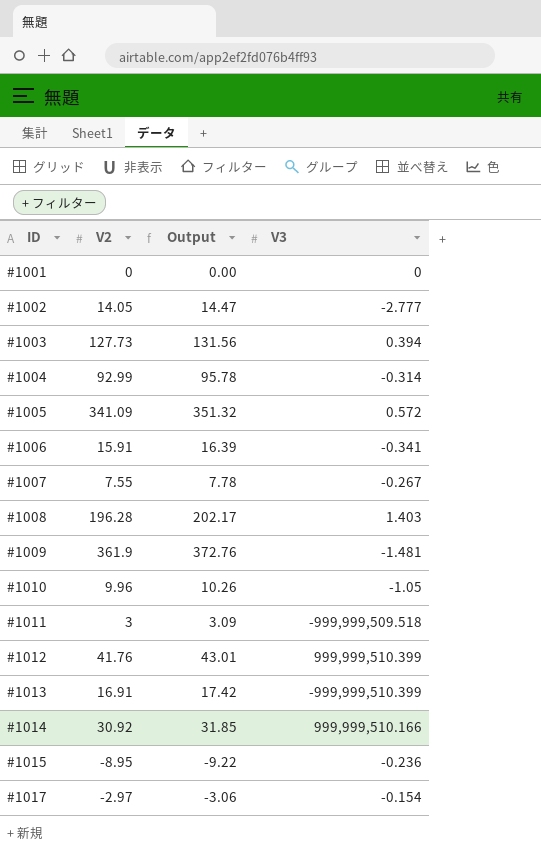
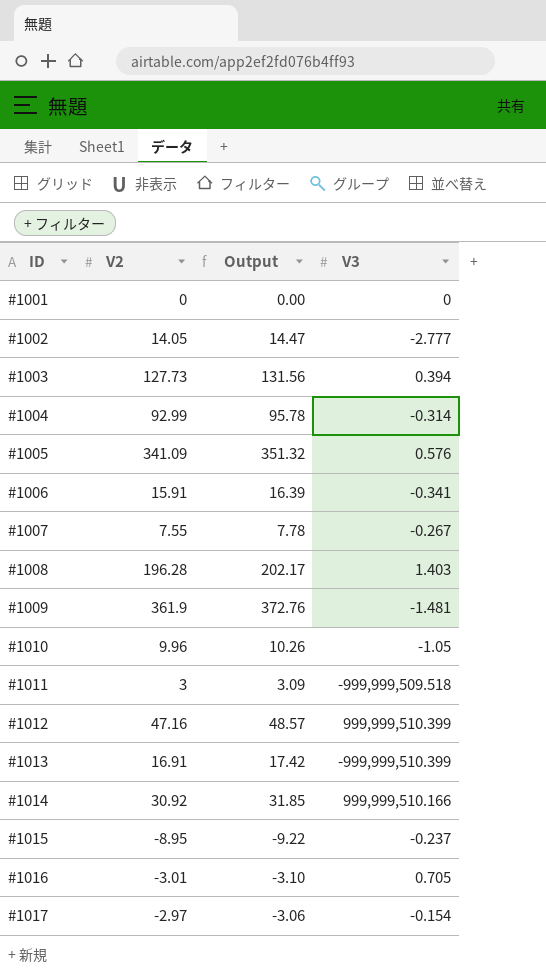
#1005 | V3: 0.572 -> 0.576
#1012 | V2: 41.76 -> 47.16
#1012 | Output: 43.01 -> 48.57
#1015 | V3: -0.236 -> -0.237
row #1016: none -> -3.01 | -3.10 | 0.705

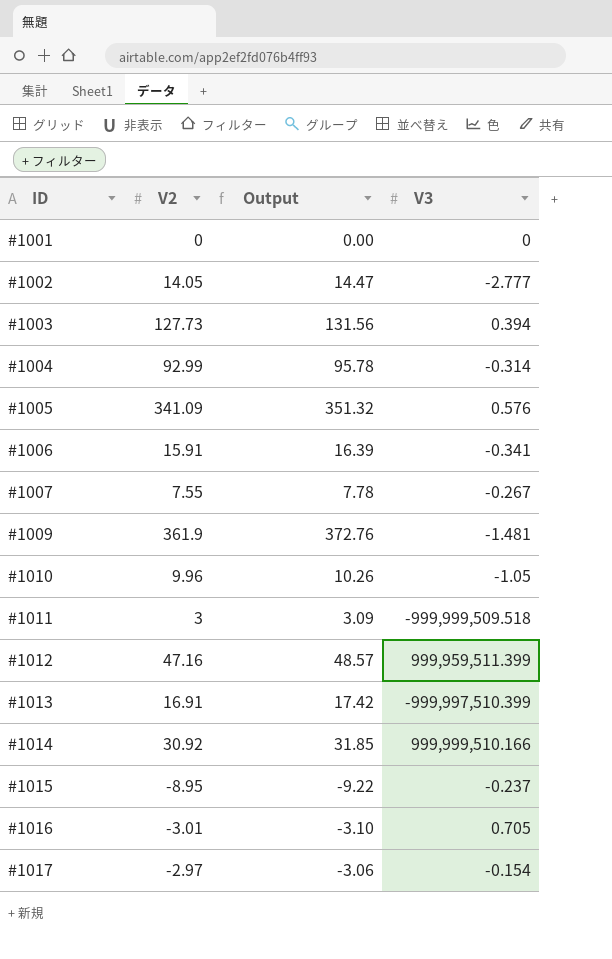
row #1008: 196.28 | 202.17 | 1.403 -> none
#1012 | V3: 999,999,510.399 -> 999,959,511.399
#1013 | V3: -999,999,510.399 -> -999,997,510.399

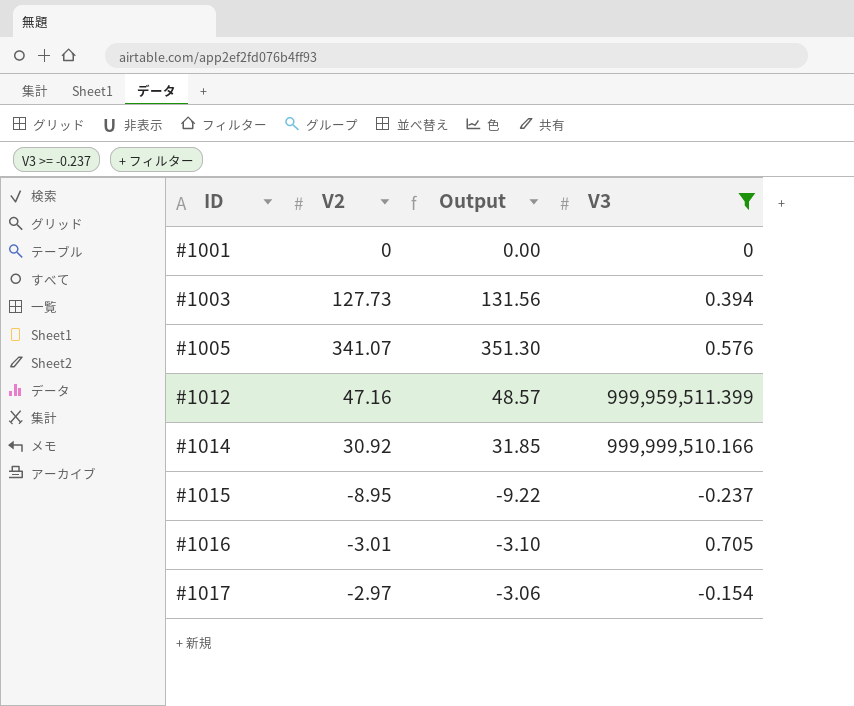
filter: none -> V3 >= -0.237
#1005 | V2: 341.09 -> 341.07
#1005 | Output: 351.32 -> 351.30

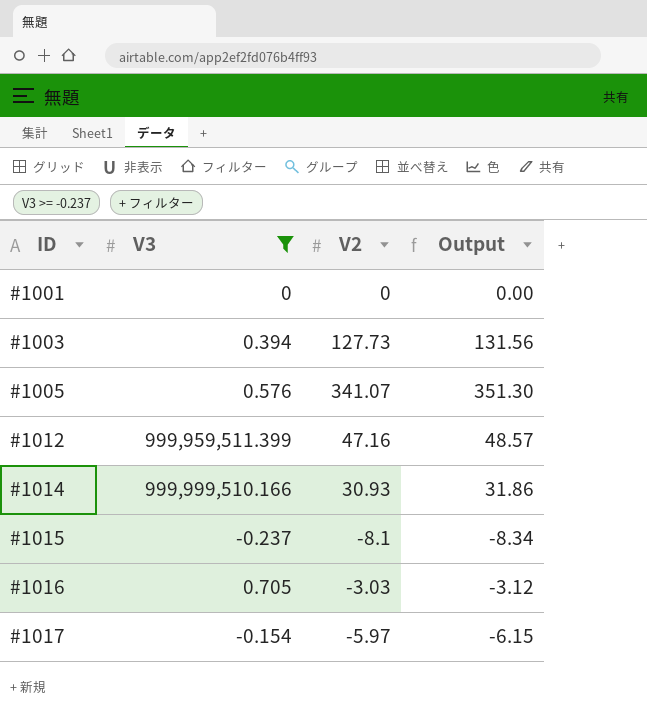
column V3 | position: 4 -> 2
#1014 | V2: 30.92 -> 30.93
#1014 | Output: 31.85 -> 31.86
#1015 | V2: -8.95 -> -8.1
#1015 | Output: -9.22 -> -8.34
#1016 | V2: -3.01 -> -3.03
#1016 | Output: -3.10 -> -3.12
#1017 | V2: -2.97 -> -5.97
#1017 | Output: -3.06 -> -6.15

